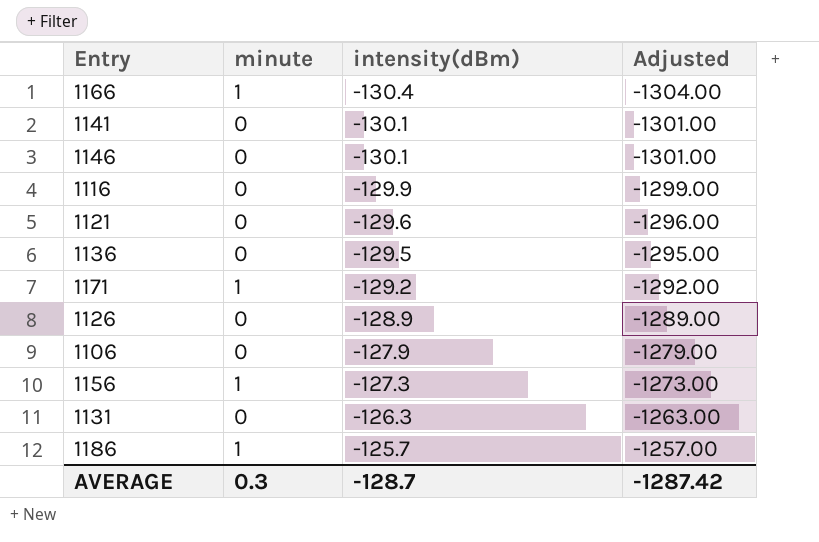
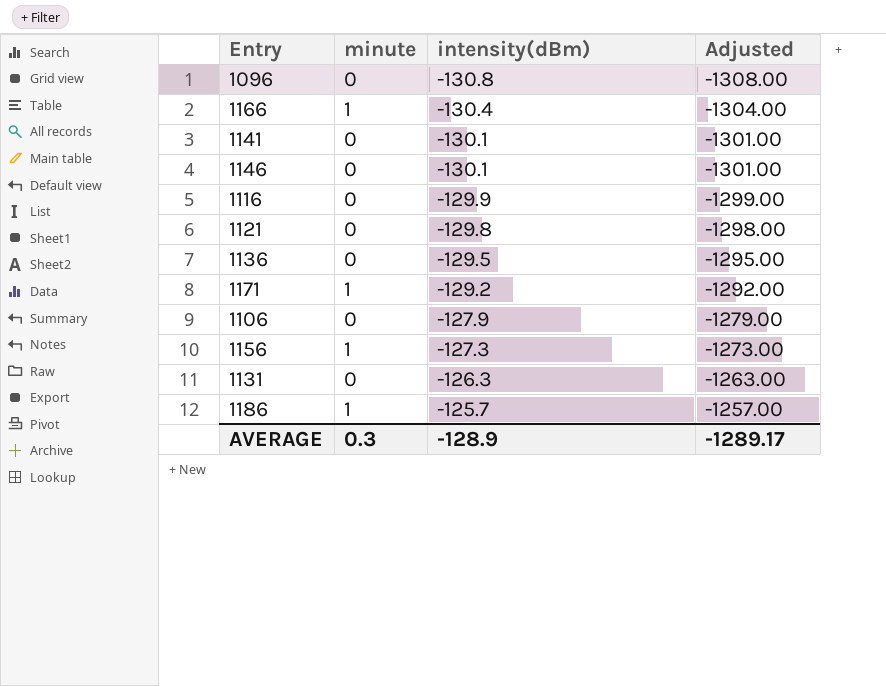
row 1126: 0 | -128.9 | -1289.00 -> none
row 1096: none -> 0 | -130.8 | -1308.00
1121 | intensity(dBm): -129.6 -> -129.8
1121 | Adjusted: -1296.00 -> -1298.00
AVERAGE | intensity(dBm): -128.7 -> -128.9
AVERAGE | Adjusted: -1287.42 -> -1289.17

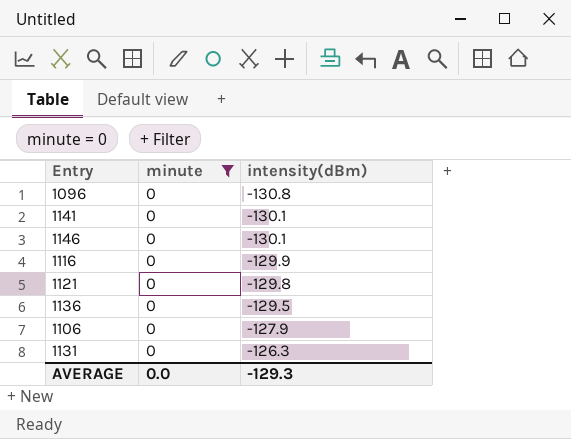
filter: none -> minute = 0
column Adjusted | formula: [intensity(dBm)] * 10 -> none
AVERAGE | minute: 0.3 -> 0.0
AVERAGE | intensity(dBm): -128.9 -> -129.3

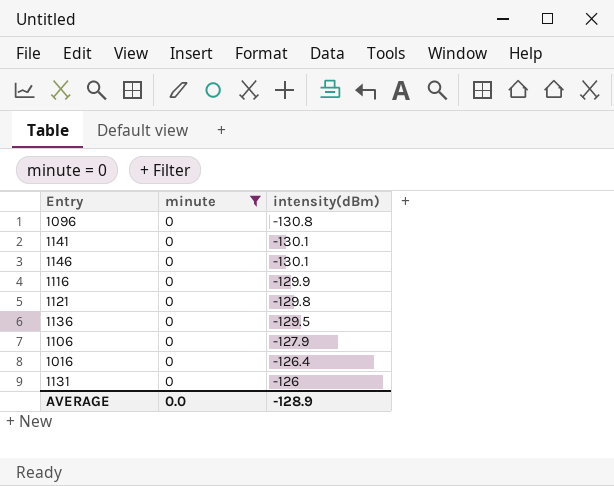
row 1016: none -> 0 | -126.4
1131 | intensity(dBm): -126.3 -> -126
AVERAGE | intensity(dBm): -129.3 -> -128.9

